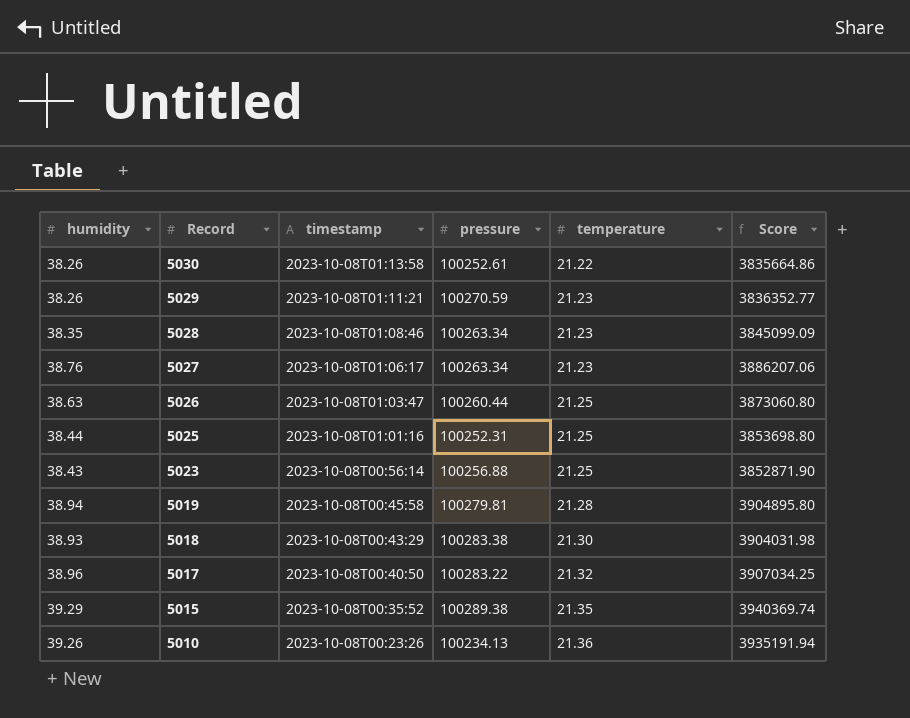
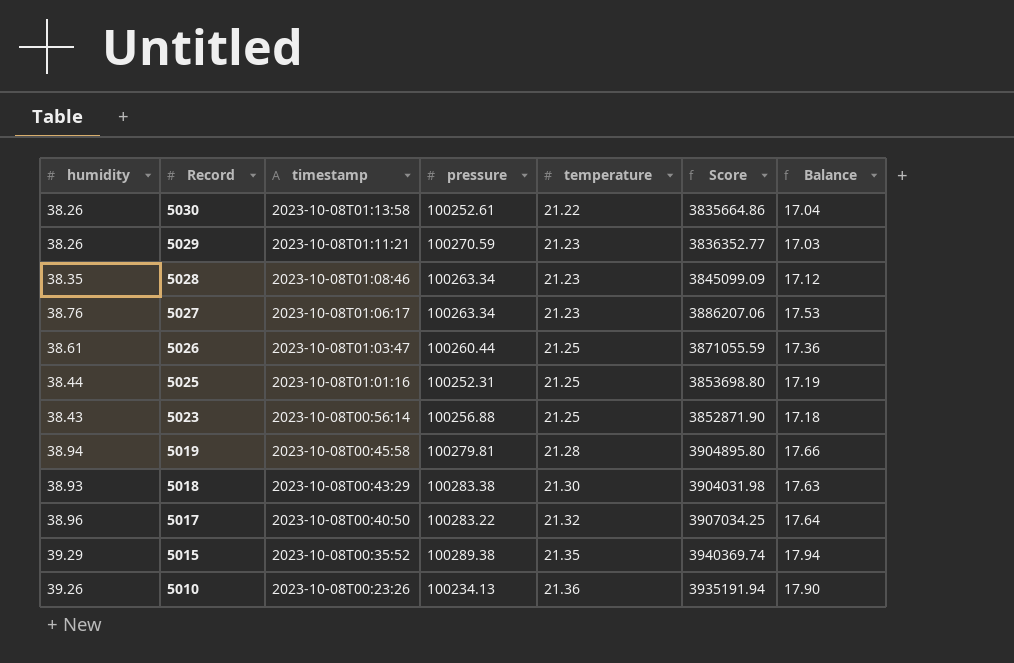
column Balance | formula: none -> [humidity] - [temperature]
5026 | humidity: 38.63 -> 38.61
5026 | Score: 3873060.80 -> 3871055.59

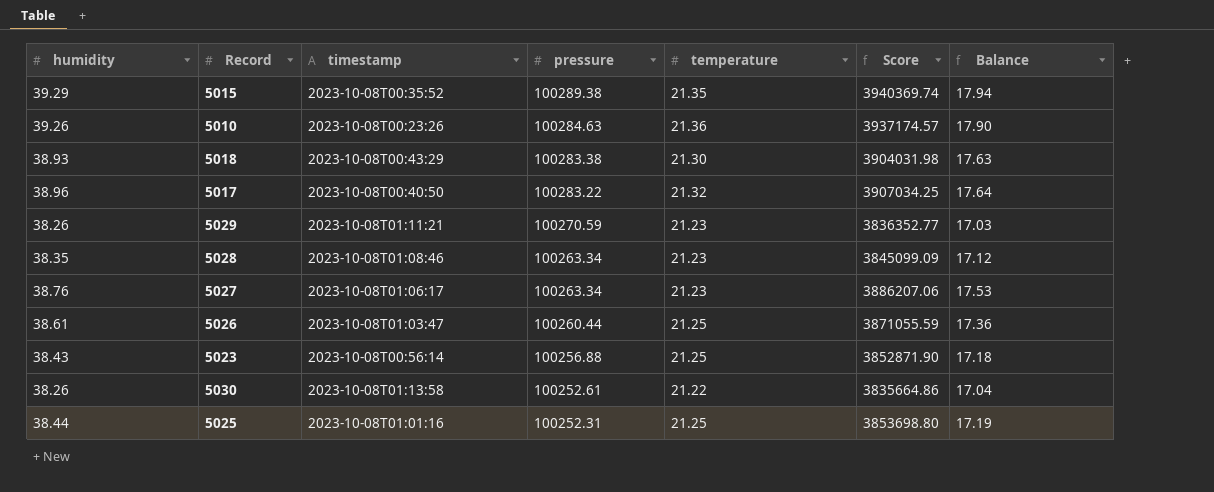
row order: Record descending -> pressure descending
row 5019: 38.94 | 2023-10-08T00:45:58 | 100279.81 | 21.28 | 3904895.80 | 17.66 -> none
5010 | pressure: 100234.13 -> 100284.63
5010 | Score: 3935191.94 -> 3937174.57

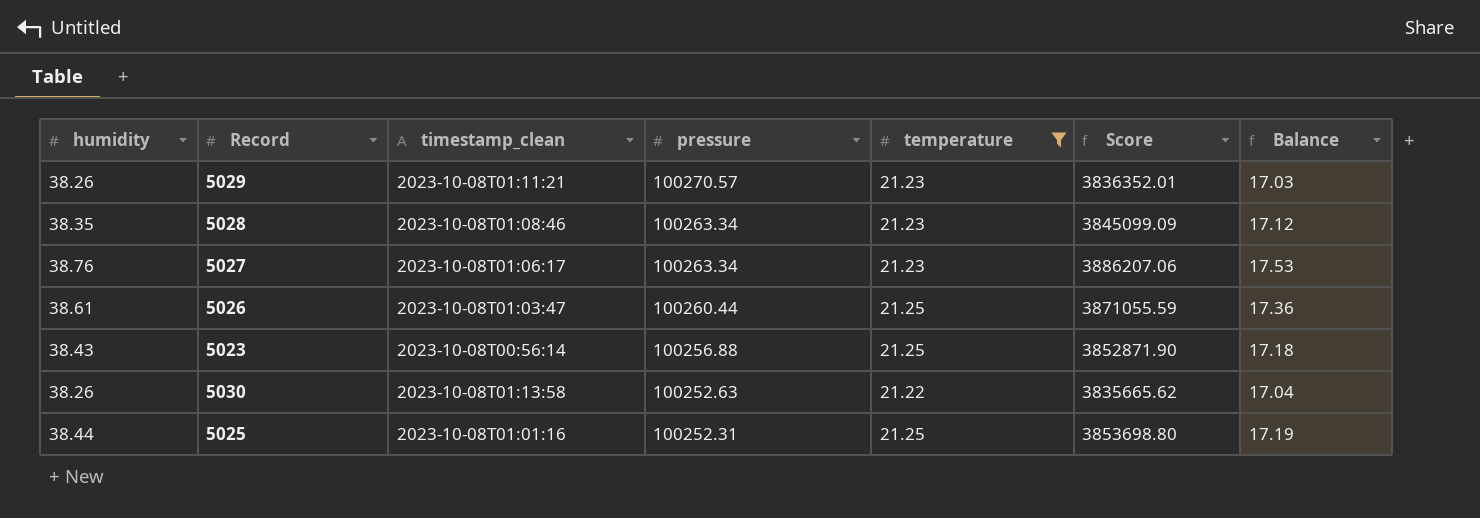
filter: none -> temperature <= 21.25
column name: timestamp -> timestamp_clean
5029 | pressure: 100270.59 -> 100270.57
5029 | Score: 3836352.77 -> 3836352.01
5030 | pressure: 100252.61 -> 100252.63
5030 | Score: 3835664.86 -> 3835665.62

